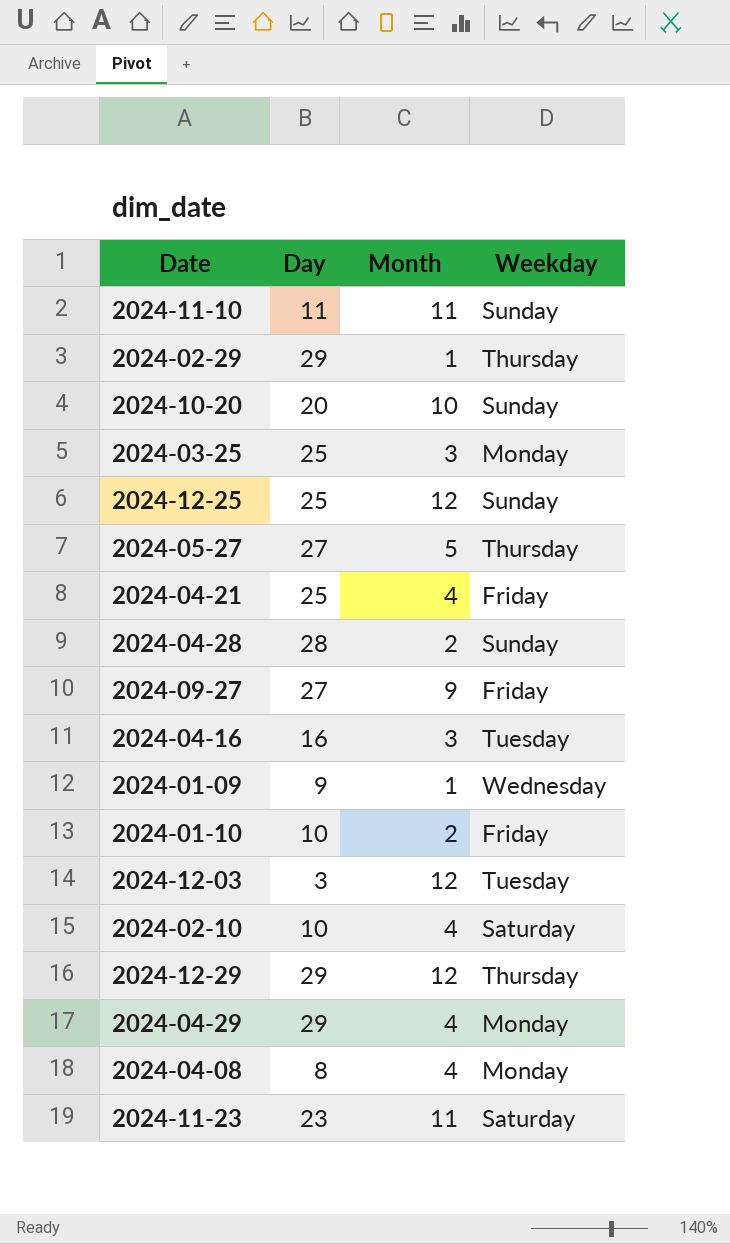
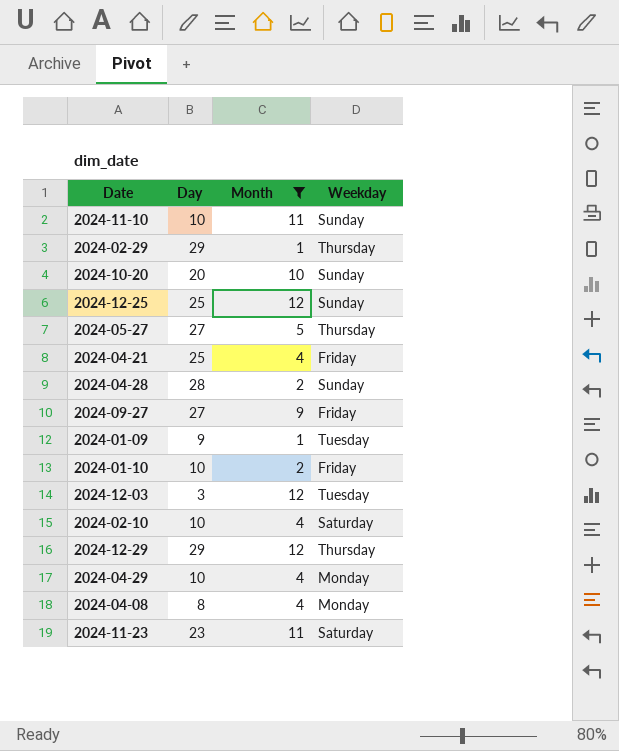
filter: none -> Month != 3
2024-11-10 | Day: 11 -> 10
2024-01-09 | Weekday: Wednesday -> Tuesday
2024-04-29 | Day: 29 -> 10

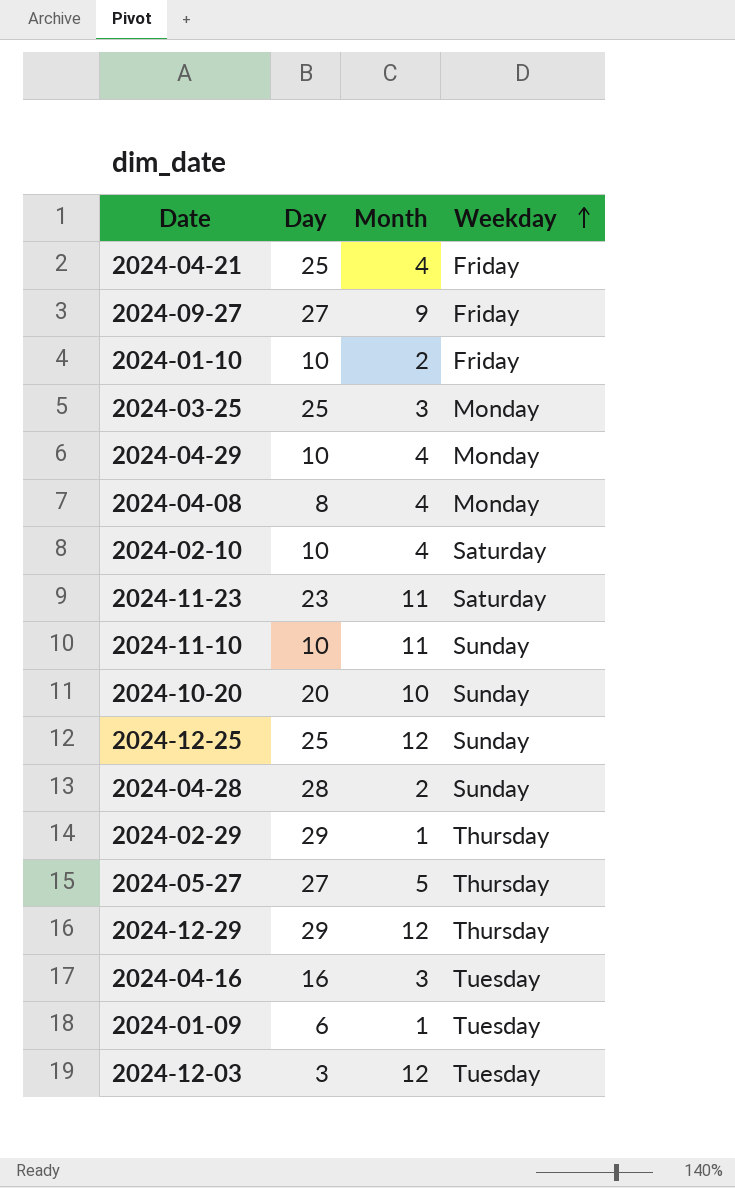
filter: Month != 3 -> none
row order: none -> Weekday ascending
2024-01-09 | Day: 9 -> 6

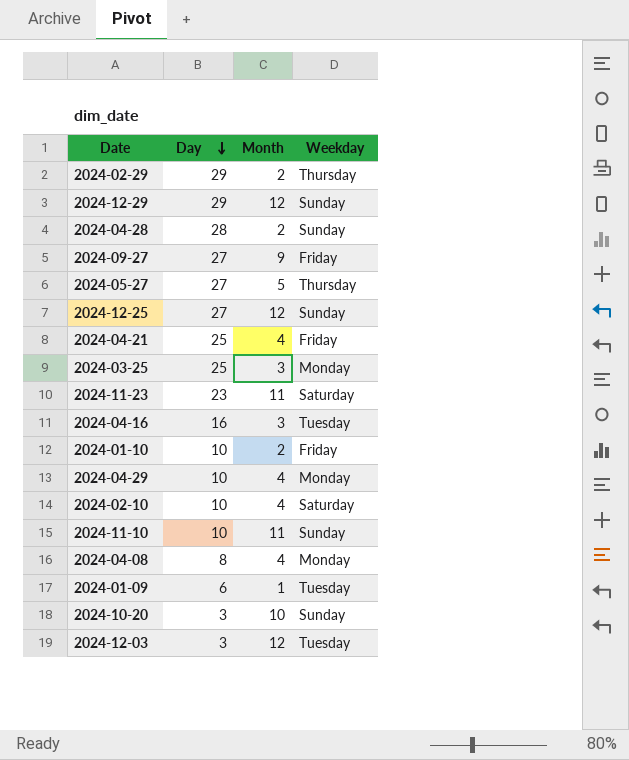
row order: Weekday ascending -> Day descending
2024-02-29 | Month: 1 -> 2
2024-12-29 | Weekday: Thursday -> Sunday
2024-12-25 | Day: 25 -> 27
2024-10-20 | Day: 20 -> 3

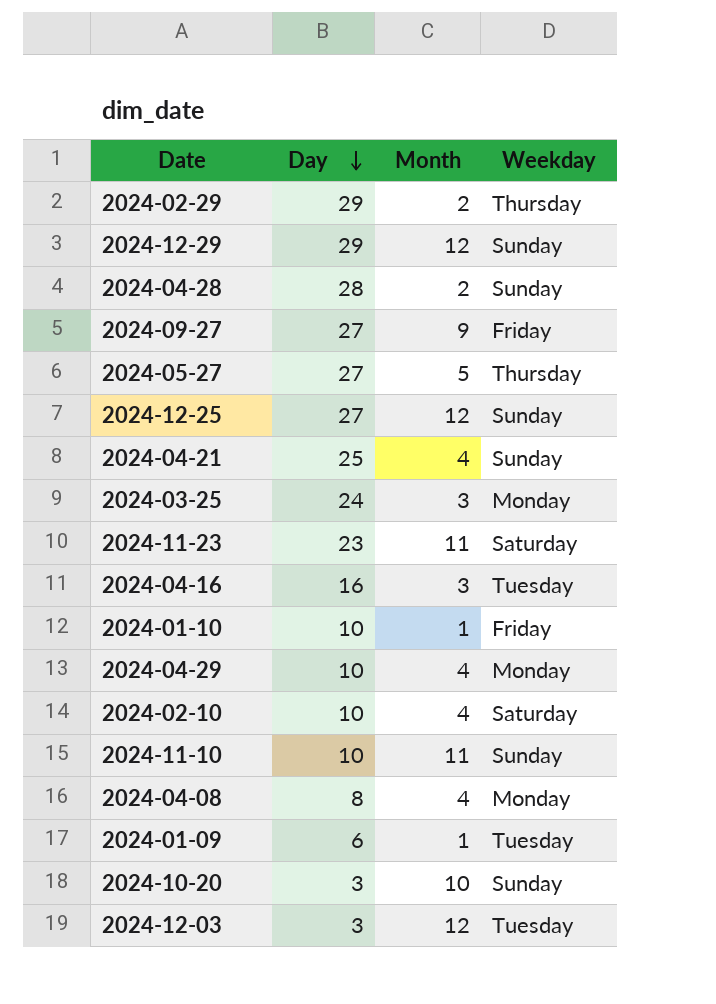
2024-04-21 | Weekday: Friday -> Sunday
2024-03-25 | Day: 25 -> 24
2024-01-10 | Month: 2 -> 1

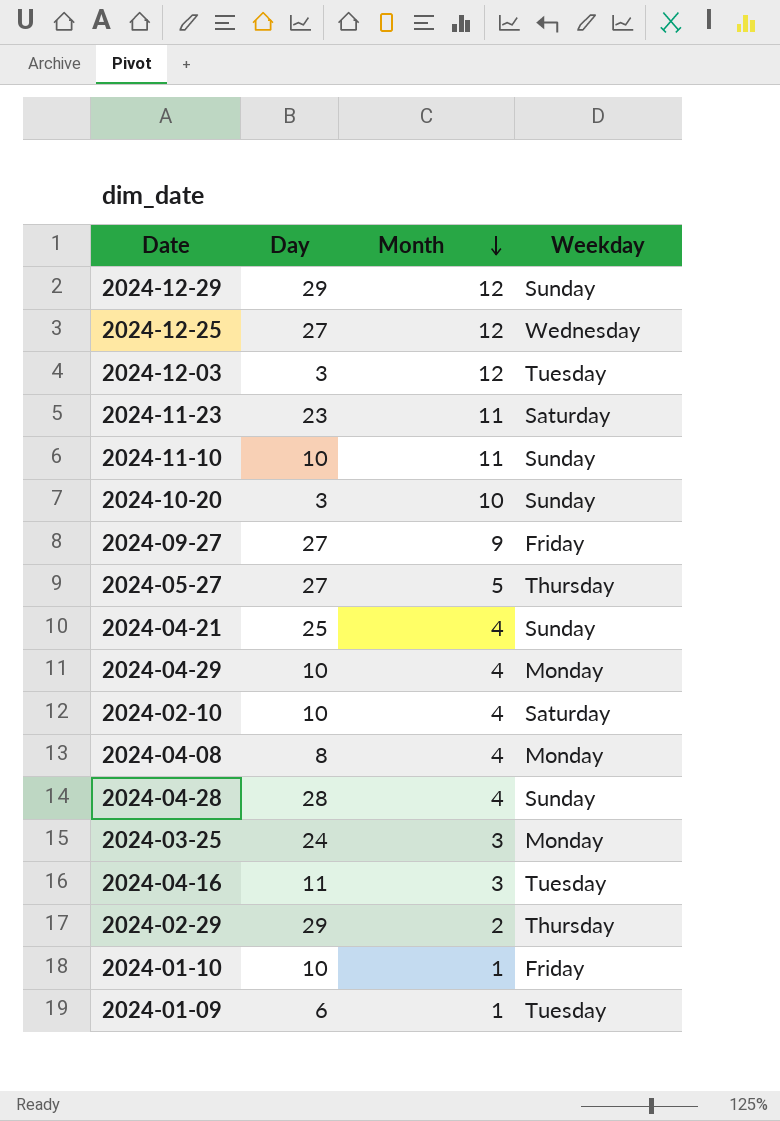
row order: Day descending -> Month descending
2024-12-25 | Weekday: Sunday -> Wednesday
2024-04-28 | Month: 2 -> 4
2024-04-16 | Day: 16 -> 11

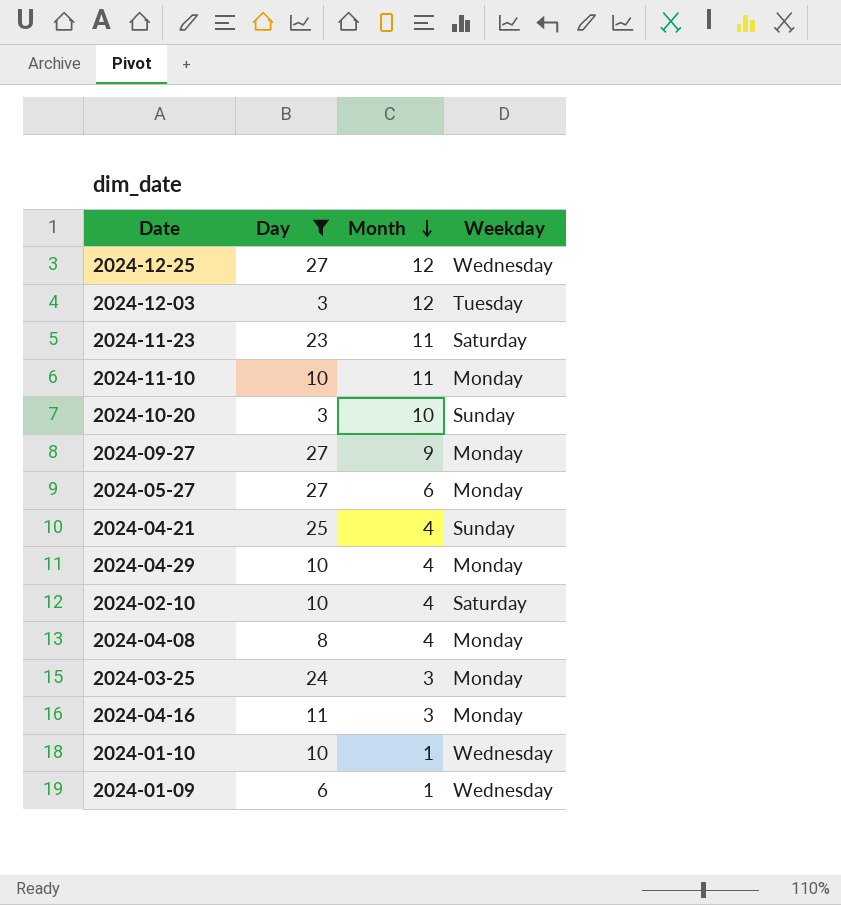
filter: none -> Day <= 27
2024-11-10 | Weekday: Sunday -> Monday
2024-09-27 | Weekday: Friday -> Monday
2024-05-27 | Month: 5 -> 6
2024-05-27 | Weekday: Thursday -> Monday
2024-04-16 | Weekday: Tuesday -> Monday
2024-01-10 | Weekday: Friday -> Wednesday
2024-01-09 | Weekday: Tuesday -> Wednesday

